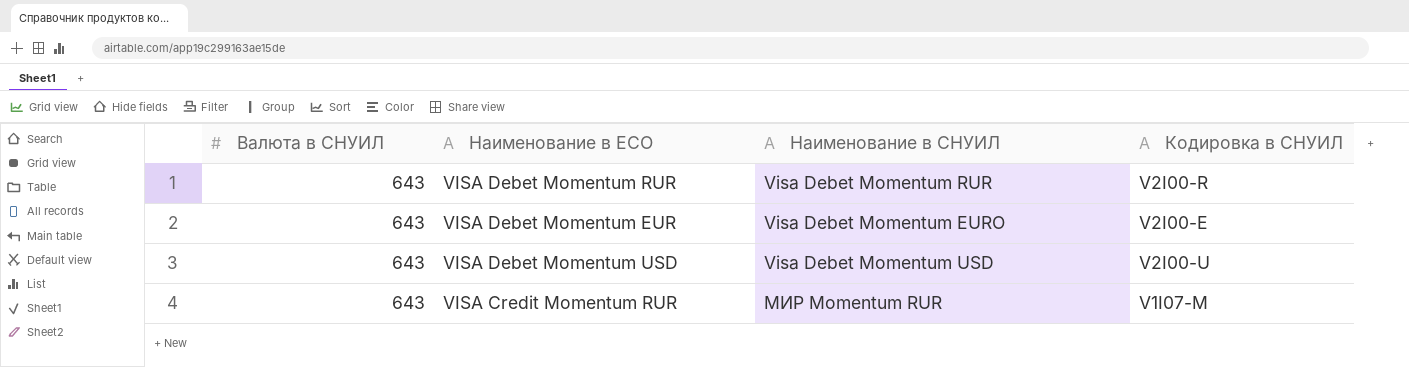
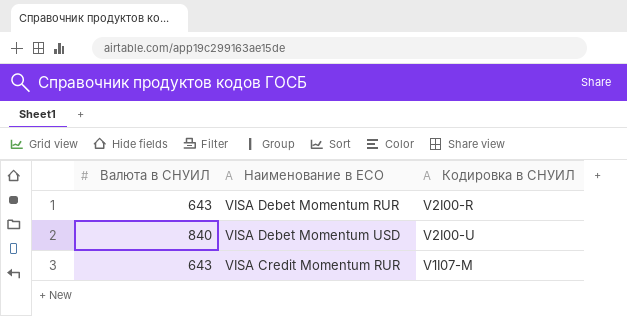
column Наименование в СНУИЛ | position: 3 -> none
row VISA Debet Momentum EUR: 643 | Visa Debet Momentum EURO | V2I00-E -> none
VISA Debet Momentum USD | Валюта в СНУИЛ: 643 -> 840

